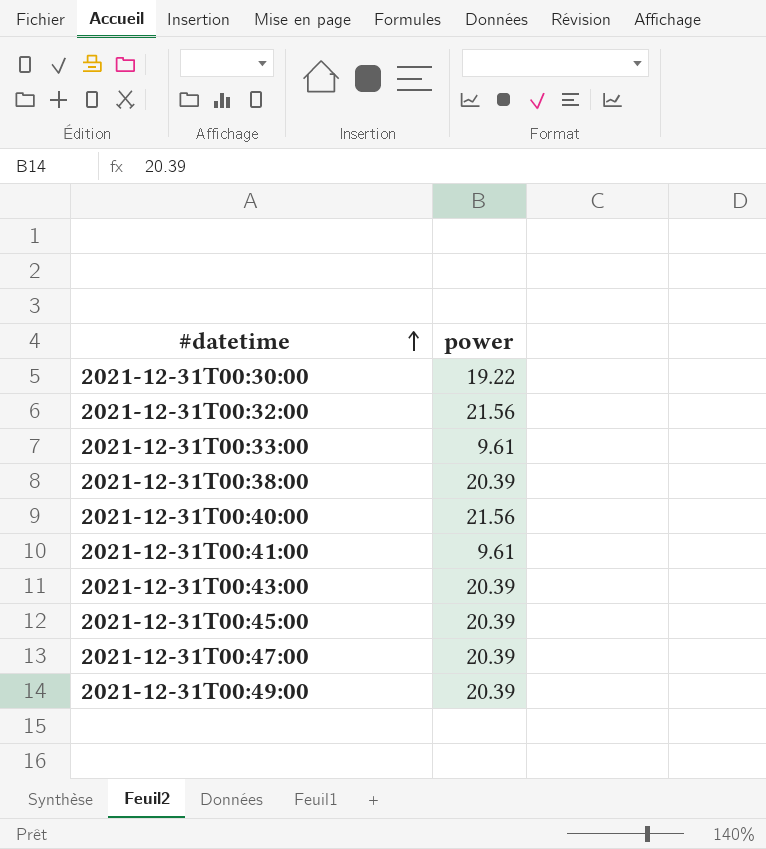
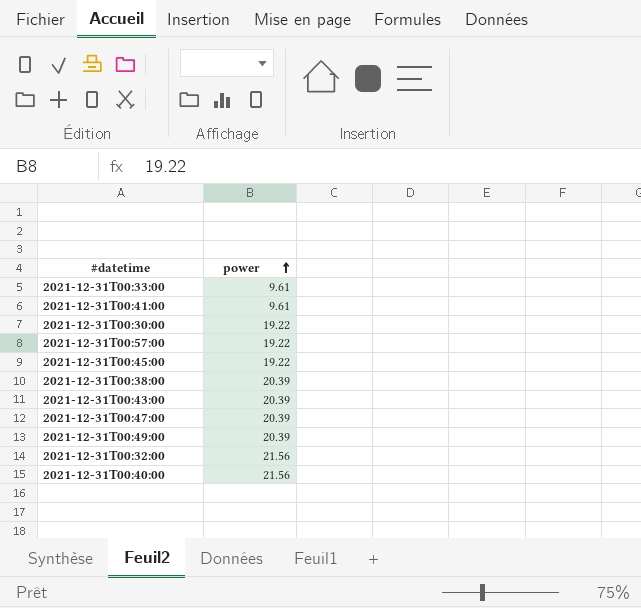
row order: #datetime ascending -> power ascending
row 2021-12-31T00:57:00: none -> 19.22
2021-12-31T00:45:00 | power: 20.39 -> 19.22

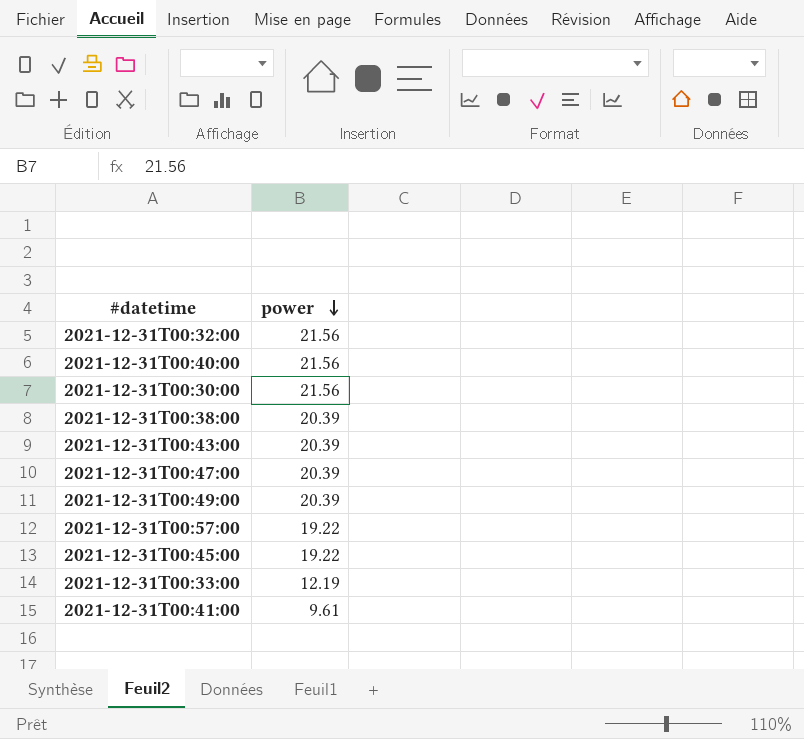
row order: power ascending -> power descending
2021-12-31T00:30:00 | power: 19.22 -> 21.56
2021-12-31T00:33:00 | power: 9.61 -> 12.19

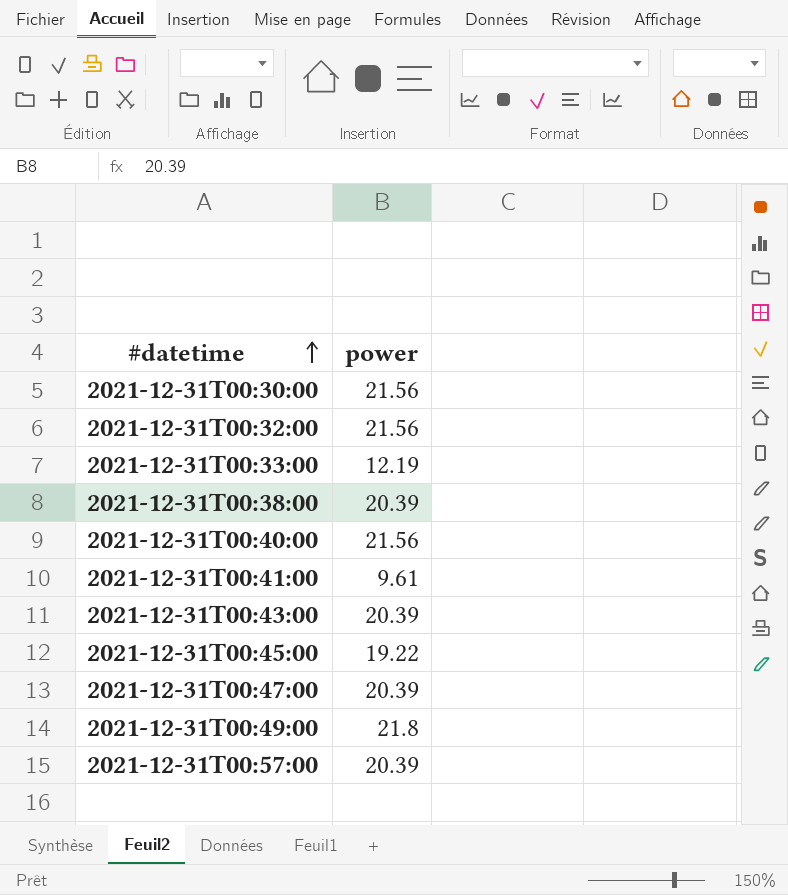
row order: power descending -> #datetime ascending
2021-12-31T00:49:00 | power: 20.39 -> 21.8
2021-12-31T00:57:00 | power: 19.22 -> 20.39

